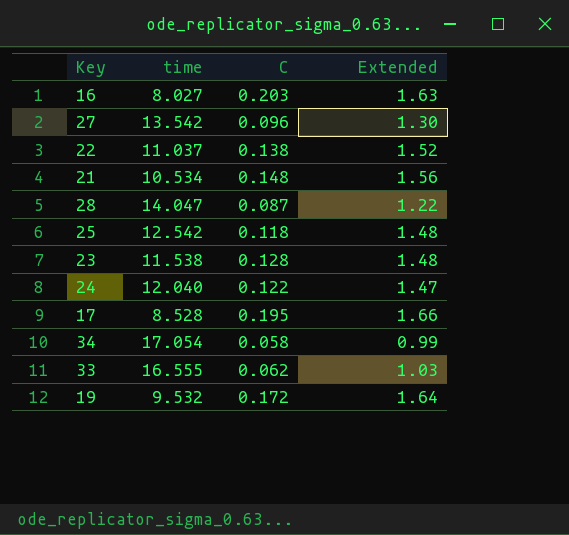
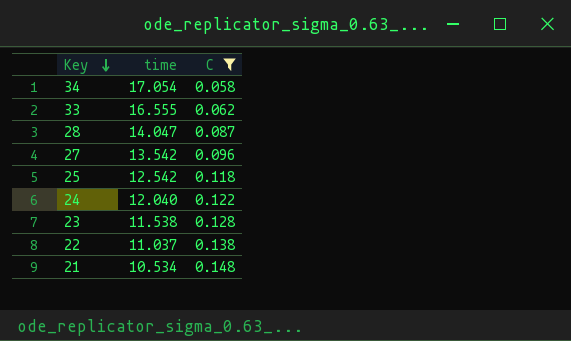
filter: none -> C <= 0.148
row order: none -> Key descending
column Extended | formula: [time] * [C] -> none

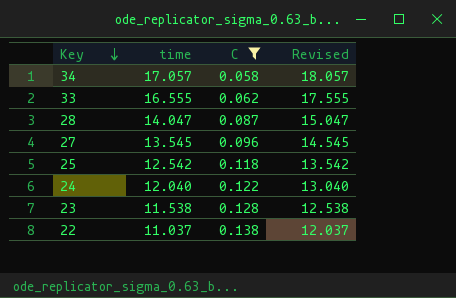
column Revised | formula: none -> [time] + 1
row 21: 10.534 | 0.148 -> none
34 | time: 17.054 -> 17.057
27 | time: 13.542 -> 13.545

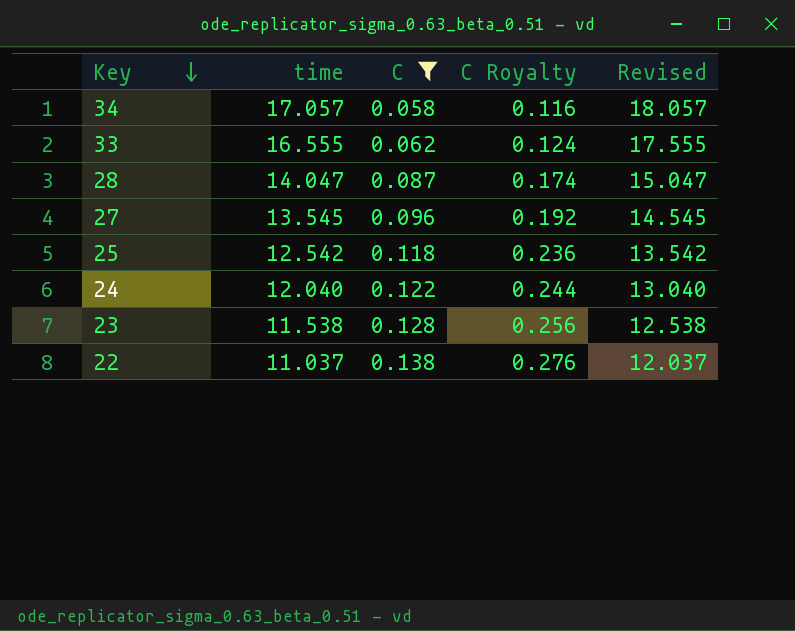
column C Royalty | formula: none -> [C] * 2

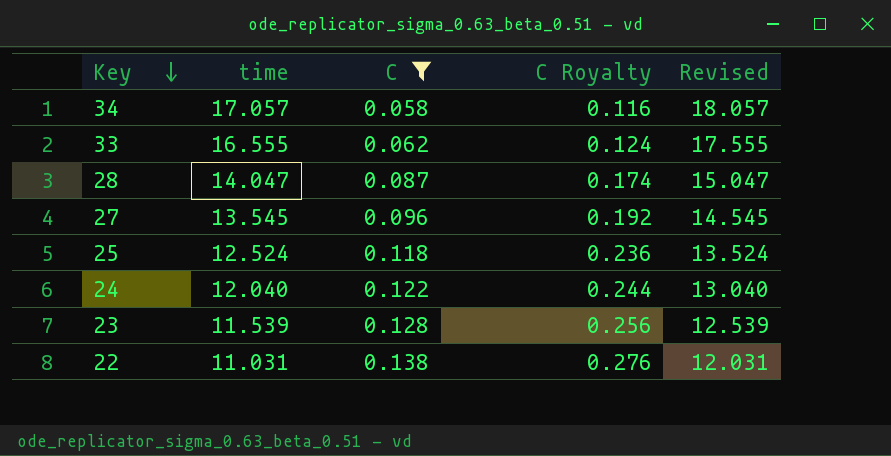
25 | time: 12.542 -> 12.524
25 | Revised: 13.542 -> 13.524
23 | time: 11.538 -> 11.539
23 | Revised: 12.538 -> 12.539
22 | time: 11.037 -> 11.031
22 | Revised: 12.037 -> 12.031

